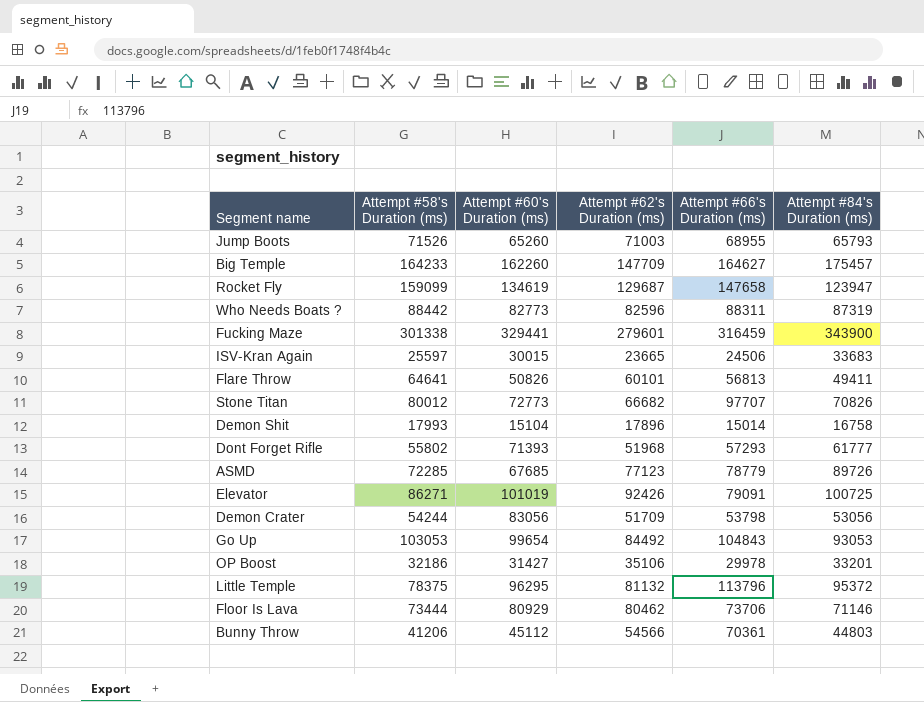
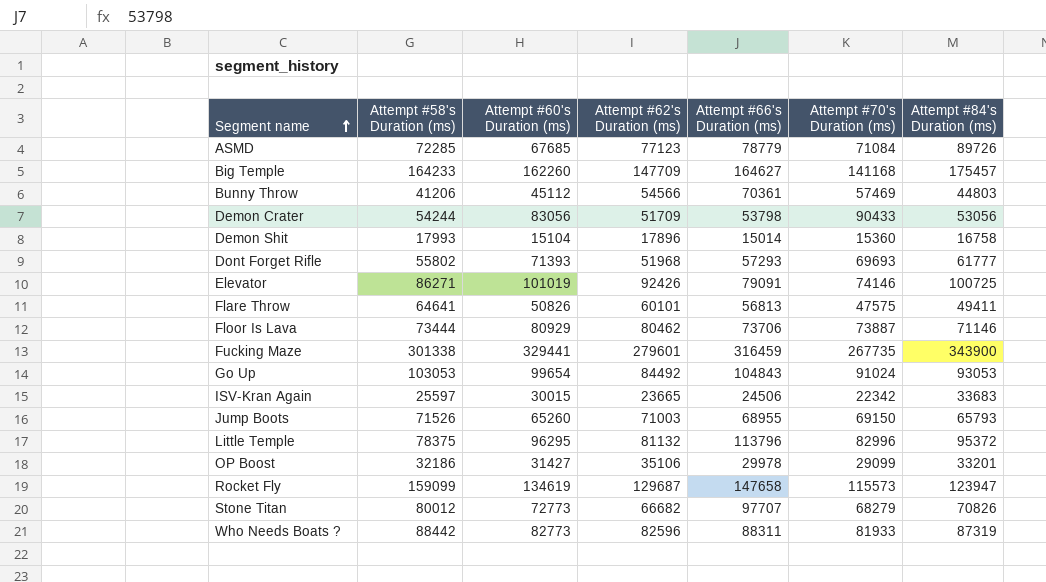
row order: none -> Segment name ascending
column Attempt #70's Duration (ms) | position: none -> 6

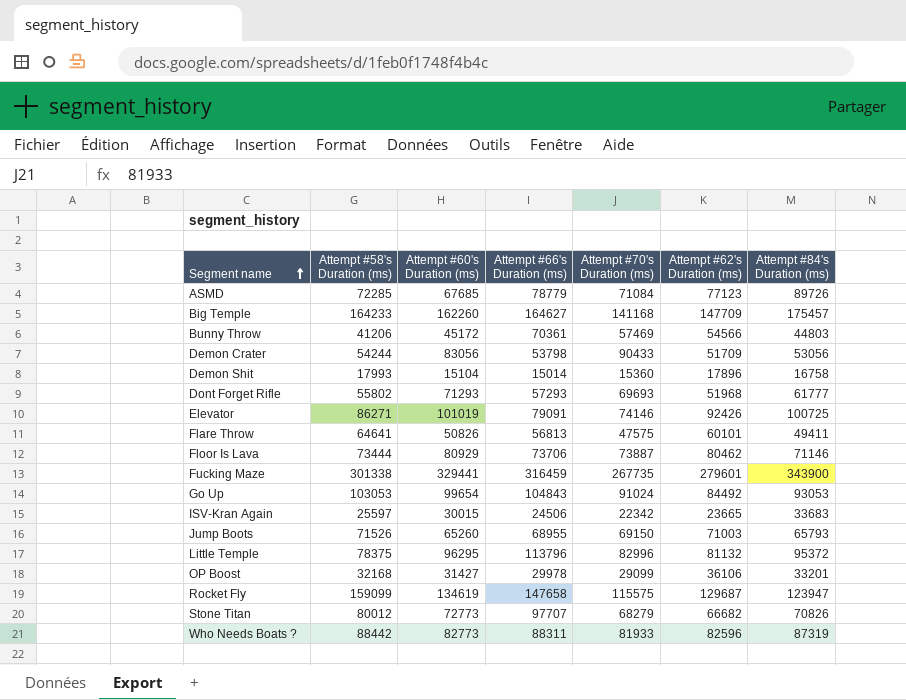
column Attempt #62's Duration (ms) | position: 4 -> 6
Bunny Throw | Attempt #60's Duration (ms): 45112 -> 45172
Dont Forget Rifle | Attempt #60's Duration (ms): 71393 -> 71293
OP Boost | Attempt #58's Duration (ms): 32186 -> 32168
OP Boost | Attempt #62's Duration (ms): 35106 -> 36106
Rocket Fly | Attempt #70's Duration (ms): 115573 -> 115575

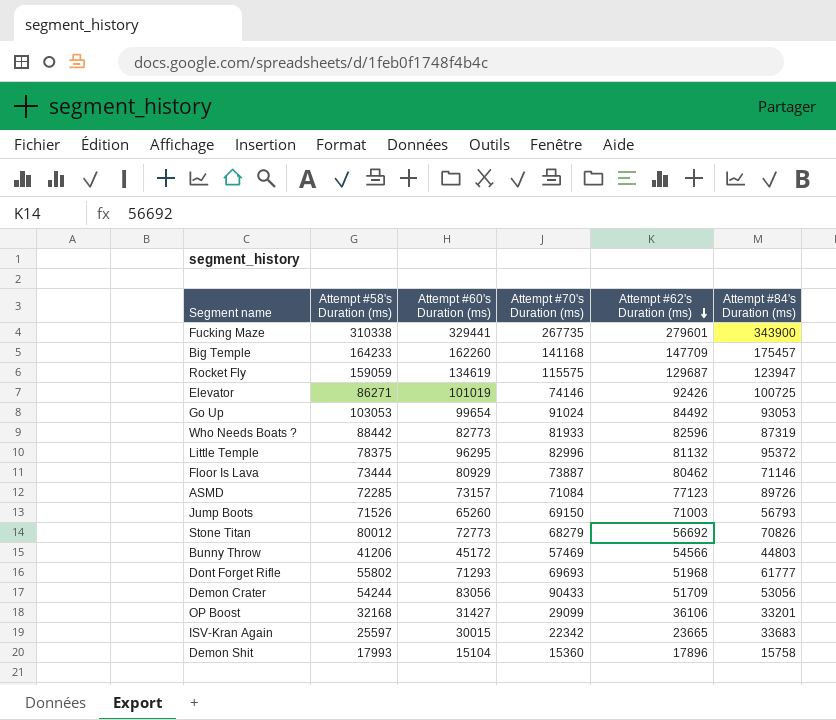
row order: Segment name ascending -> Attempt #62's Duration (ms) descending
column Attempt #66's Duration (ms) | position: 4 -> none
row Flare Throw: 64641 | 50826 | 56813 | 47575 | 60101 | 49411 -> none
Fucking Maze | Attempt #58's Duration (ms): 301338 -> 310338
Rocket Fly | Attempt #58's Duration (ms): 159099 -> 159059
ASMD | Attempt #60's Duration (ms): 67685 -> 73157
Jump Boots | Attempt #84's Duration (ms): 65793 -> 56793
Stone Titan | Attempt #62's Duration (ms): 66682 -> 56692
Demon Shit | Attempt #84's Duration (ms): 16758 -> 15758

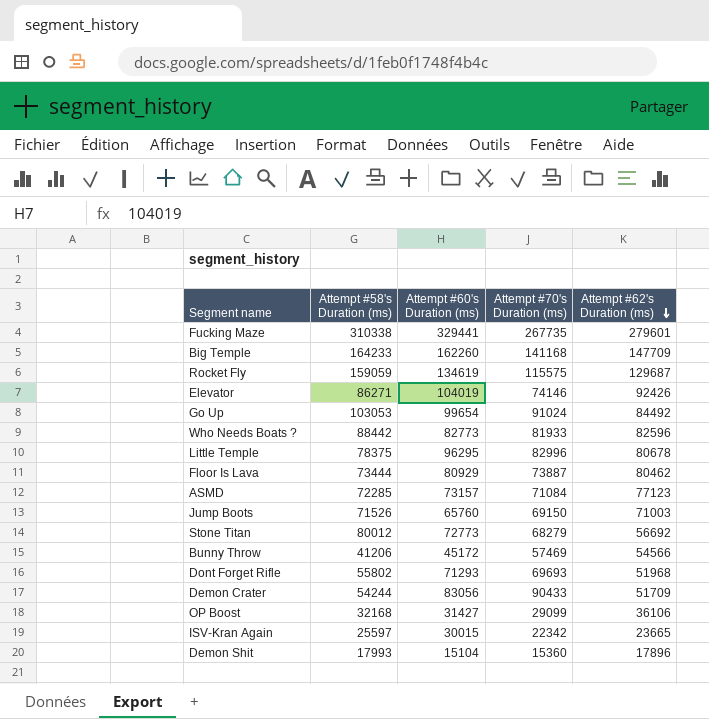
column Attempt #84's Duration (ms) | position: 6 -> none
Elevator | Attempt #60's Duration (ms): 101019 -> 104019
Little Temple | Attempt #62's Duration (ms): 81132 -> 80678
Jump Boots | Attempt #60's Duration (ms): 65260 -> 65760

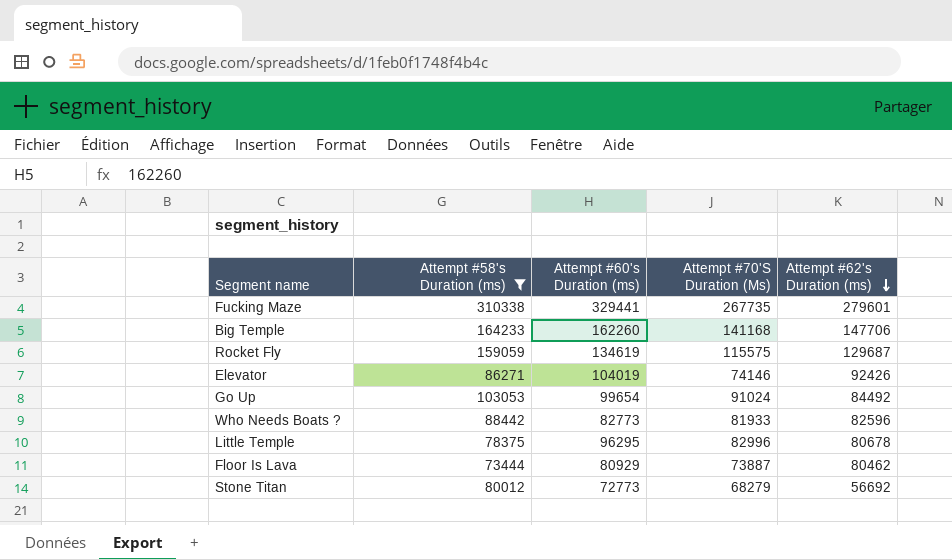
filter: none -> Attempt #58's Duration (ms) >= 73444
column name: Attempt #70's Duration (ms) -> Attempt #70'S Duration (Ms)
Big Temple | Attempt #62's Duration (ms): 147709 -> 147706

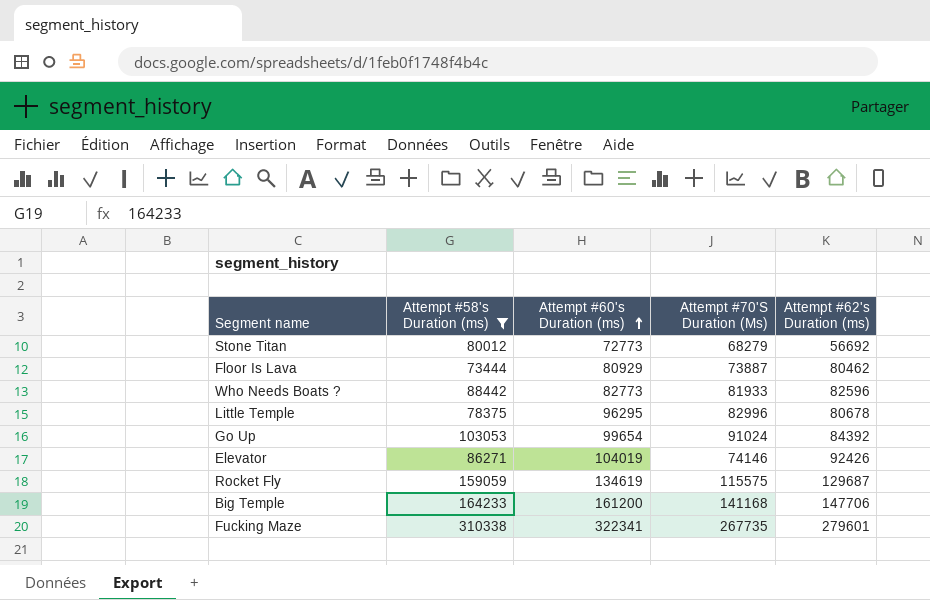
row order: Attempt #62's Duration (ms) descending -> Attempt #60's Duration (ms) ascending
Go Up | Attempt #62's Duration (ms): 84492 -> 84392
Big Temple | Attempt #60's Duration (ms): 162260 -> 161200
Fucking Maze | Attempt #60's Duration (ms): 329441 -> 322341

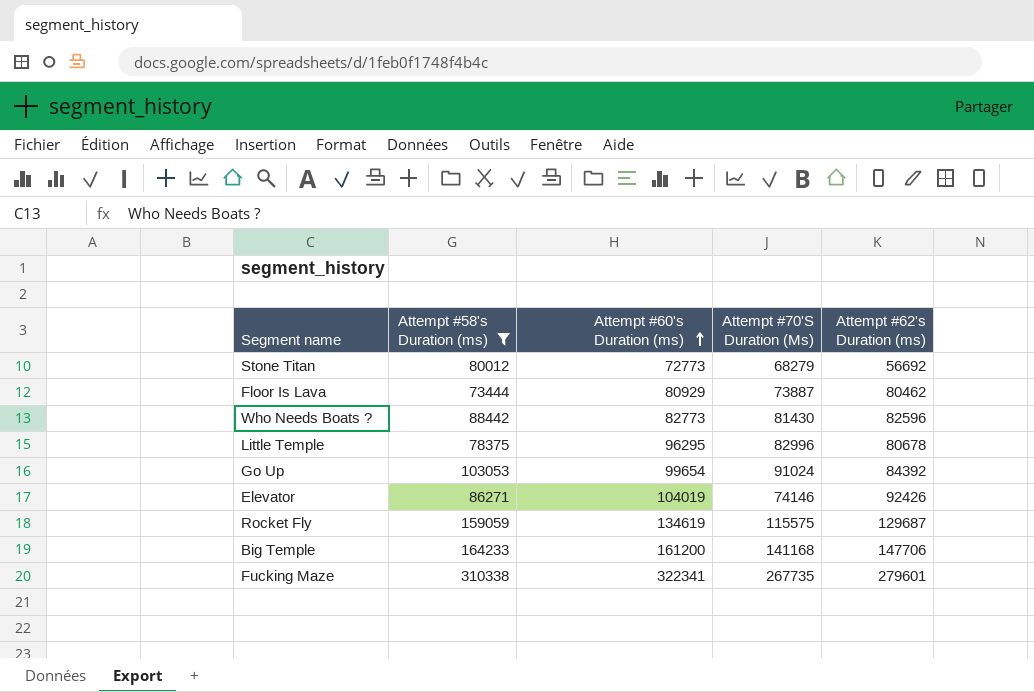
Who Needs Boats ? | Attempt #70'S Duration (Ms): 81933 -> 81430

